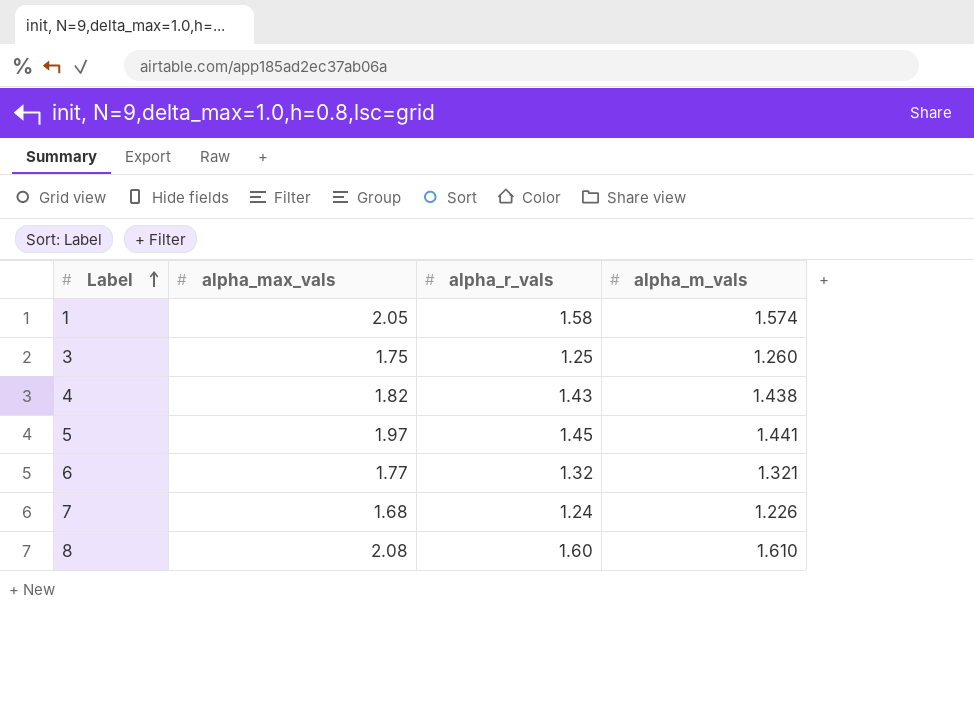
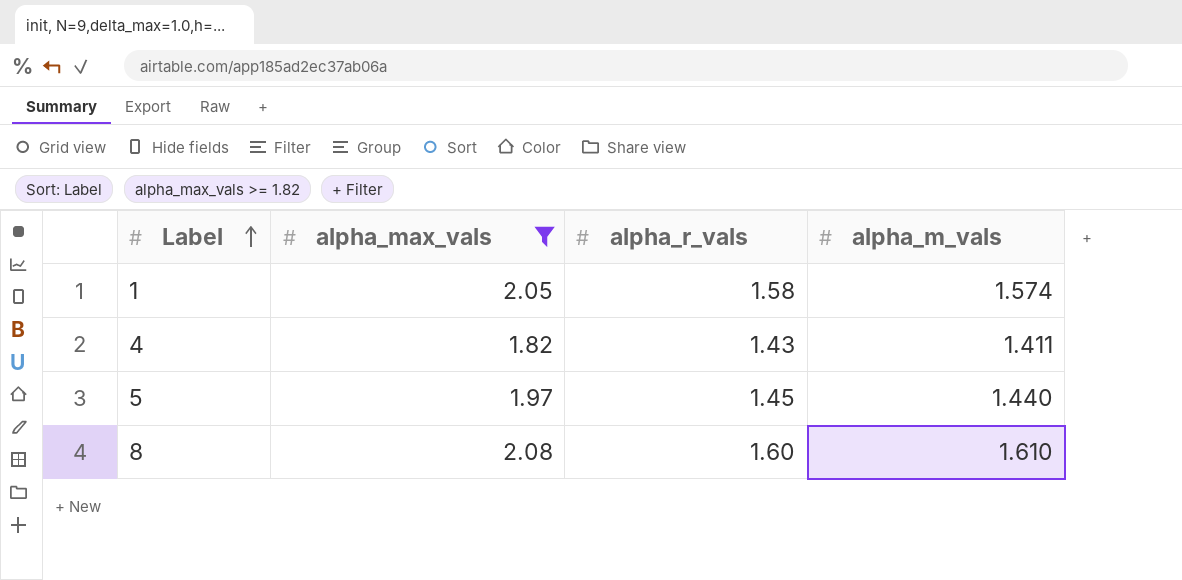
filter: none -> alpha_max_vals >= 1.82
4 | alpha_m_vals: 1.438 -> 1.411
5 | alpha_m_vals: 1.441 -> 1.440

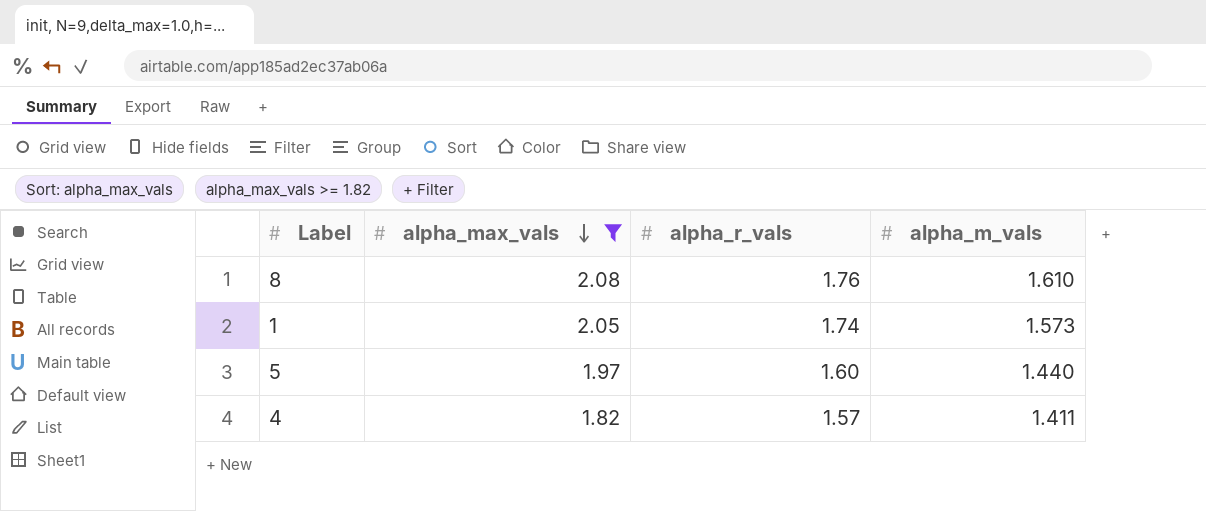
row order: Label ascending -> alpha_max_vals descending
8 | alpha_r_vals: 1.60 -> 1.76
1 | alpha_r_vals: 1.58 -> 1.74
1 | alpha_m_vals: 1.574 -> 1.573
5 | alpha_r_vals: 1.45 -> 1.60
4 | alpha_r_vals: 1.43 -> 1.57

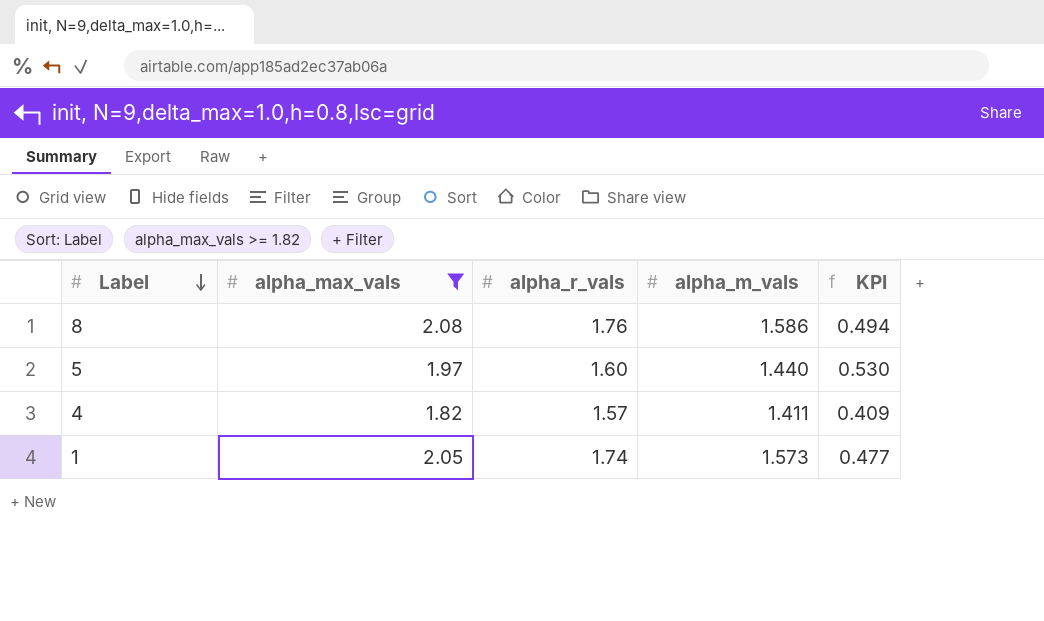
row order: alpha_max_vals descending -> Label descending
column KPI | formula: none -> [alpha_max_vals] - [alpha_m_vals]
8 | alpha_m_vals: 1.610 -> 1.586

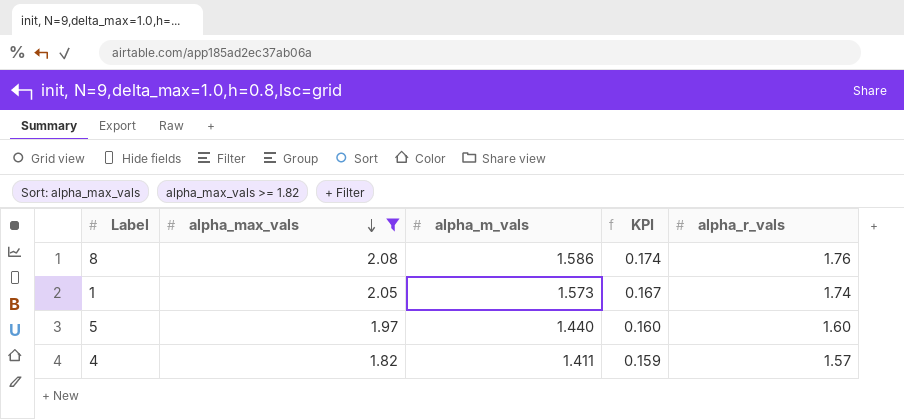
row order: Label descending -> alpha_max_vals descending
column KPI | formula: [alpha_max_vals] - [alpha_m_vals] -> [alpha_r_vals] - [alpha_m_vals]
column alpha_r_vals | position: 3 -> 5

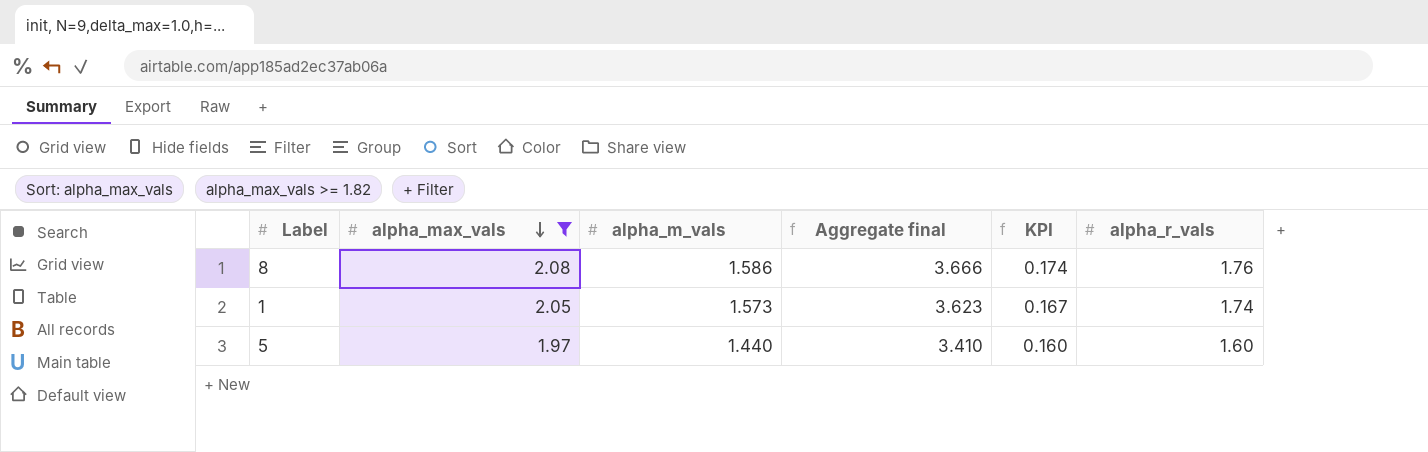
column Aggregate final | formula: none -> [alpha_max_vals] + [alpha_m_vals]
row 4: 1.82 | 1.411 | 0.159 | 1.57 -> none

